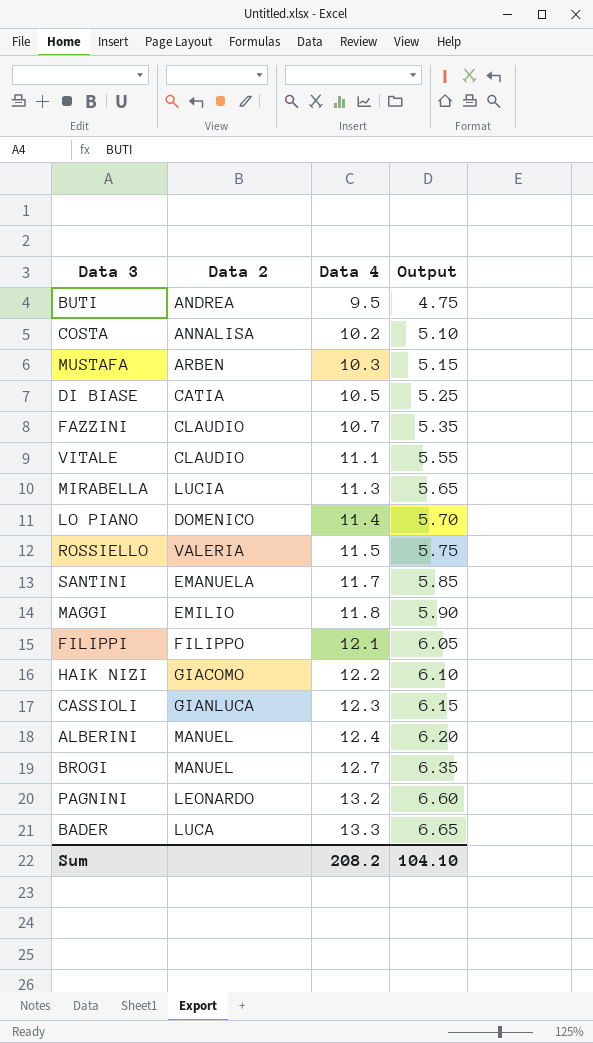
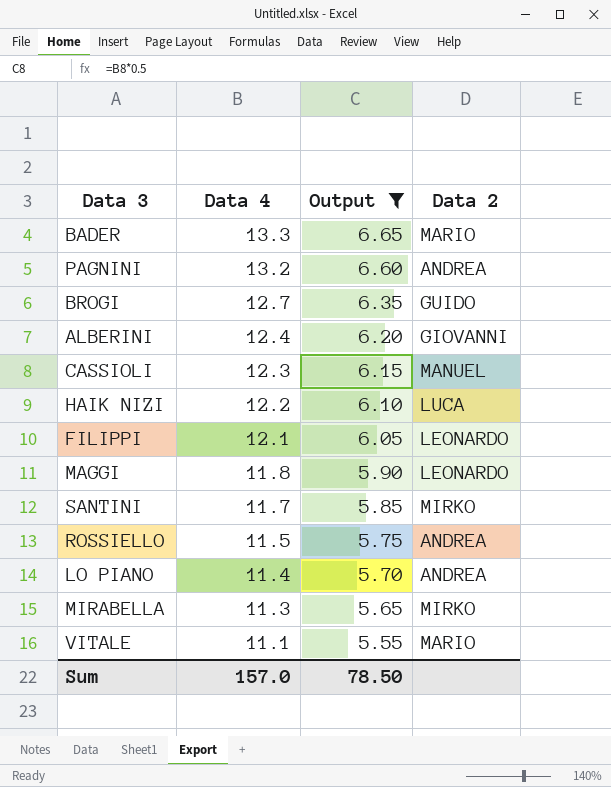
filter: none -> Output >= 5.55
row order: Data 4 ascending -> Data 4 descending
column Data 2 | position: 2 -> 4
BADER | Data 2: LUCA -> MARIO
PAGNINI | Data 2: LEONARDO -> ANDREA
BROGI | Data 2: MANUEL -> GUIDO
ALBERINI | Data 2: MANUEL -> GIOVANNI
CASSIOLI | Data 2: GIANLUCA -> MANUEL
HAIK NIZI | Data 2: GIACOMO -> LUCA
FILIPPI | Data 2: FILIPPO -> LEONARDO
MAGGI | Data 2: EMILIO -> LEONARDO
SANTINI | Data 2: EMANUELA -> MIRKO
ROSSIELLO | Data 2: VALERIA -> ANDREA
LO PIANO | Data 2: DOMENICO -> ANDREA
MIRABELLA | Data 2: LUCIA -> MIRKO
VITALE | Data 2: CLAUDIO -> MARIO
Sum | Data 4: 208.2 -> 157.0
Sum | Output: 104.10 -> 78.50

